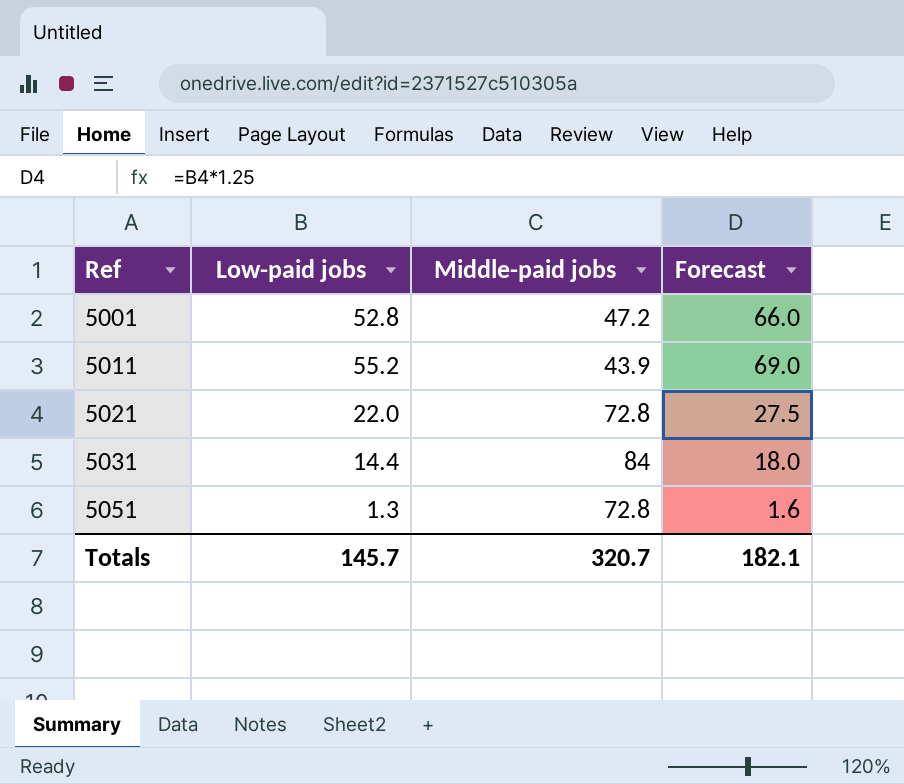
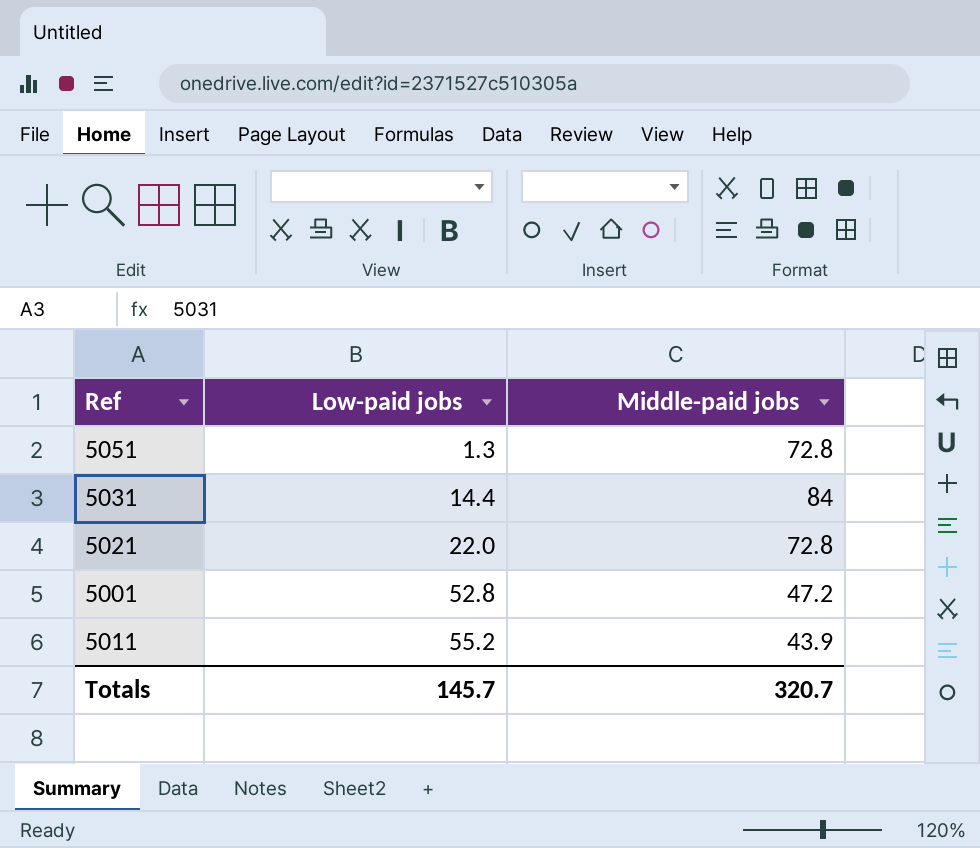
row order: Ref ascending -> Low-paid jobs ascending
column Forecast | formula: [Low-paid jobs] * 1.25 -> none

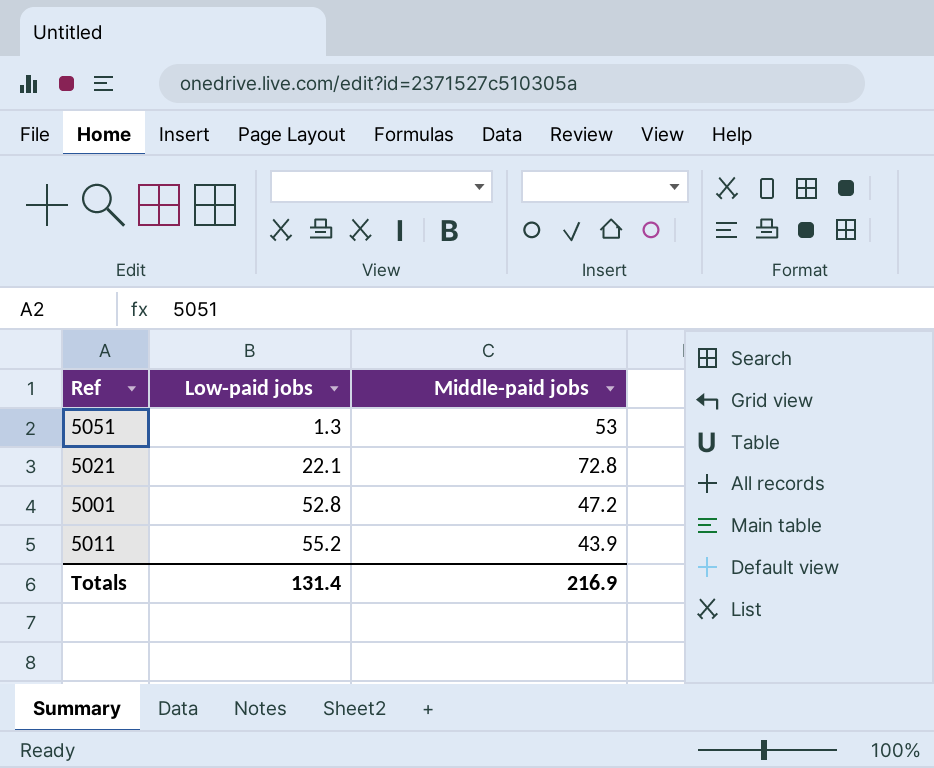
row 5031: 14.4 | 84 -> none
5051 | Middle-paid jobs: 72.8 -> 53
5021 | Low-paid jobs: 22.0 -> 22.1
Totals | Low-paid jobs: 145.7 -> 131.4
Totals | Middle-paid jobs: 320.7 -> 216.9

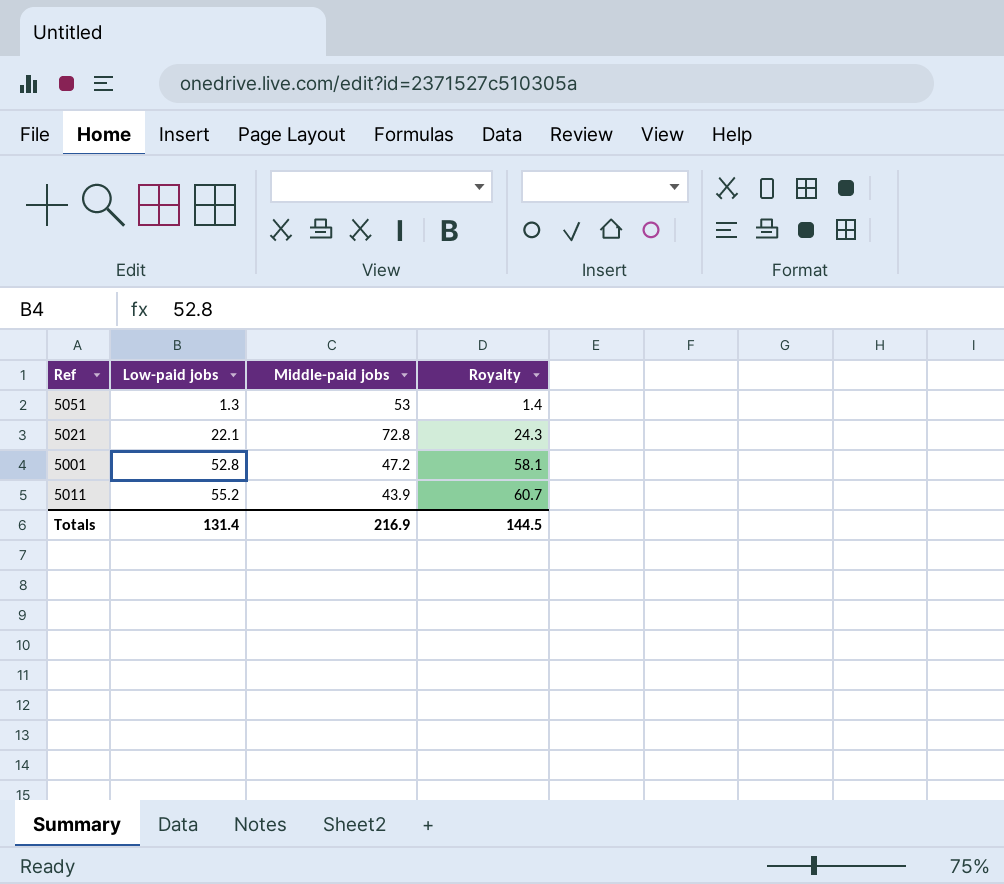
column Royalty | formula: none -> [Low-paid jobs] * 1.1

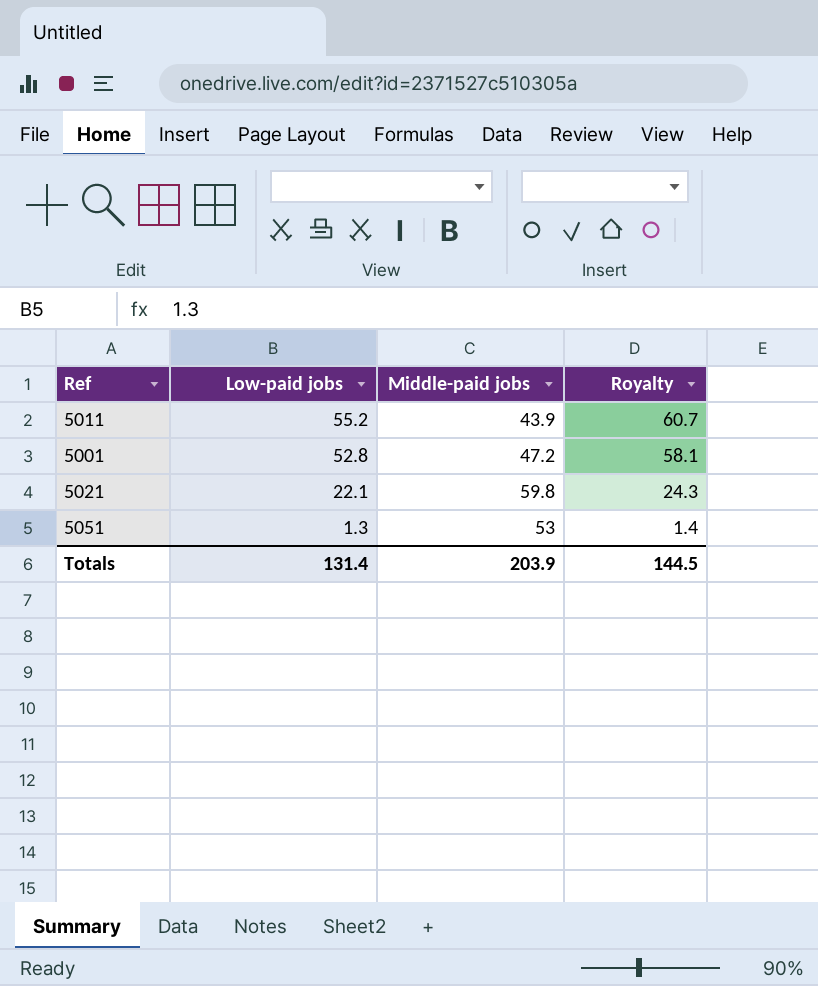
row order: Low-paid jobs ascending -> Low-paid jobs descending
5021 | Middle-paid jobs: 72.8 -> 59.8
Totals | Middle-paid jobs: 216.9 -> 203.9

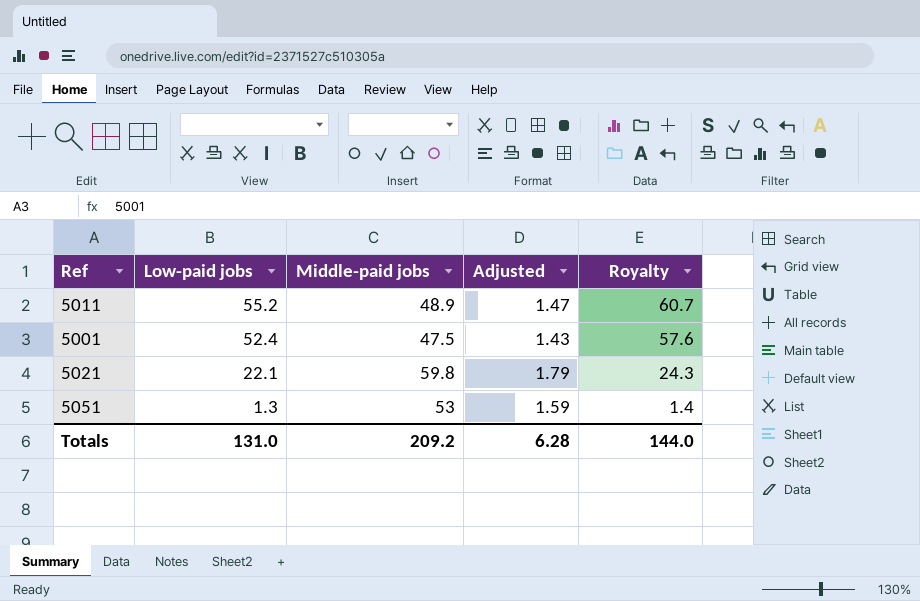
column Adjusted | formula: none -> [Middle-paid jobs] * 0.03
5011 | Middle-paid jobs: 43.9 -> 48.9
5001 | Low-paid jobs: 52.8 -> 52.4
5001 | Middle-paid jobs: 47.2 -> 47.5
5001 | Royalty: 58.1 -> 57.6
Totals | Low-paid jobs: 131.4 -> 131.0
Totals | Middle-paid jobs: 203.9 -> 209.2
Totals | Royalty: 144.5 -> 144.0

